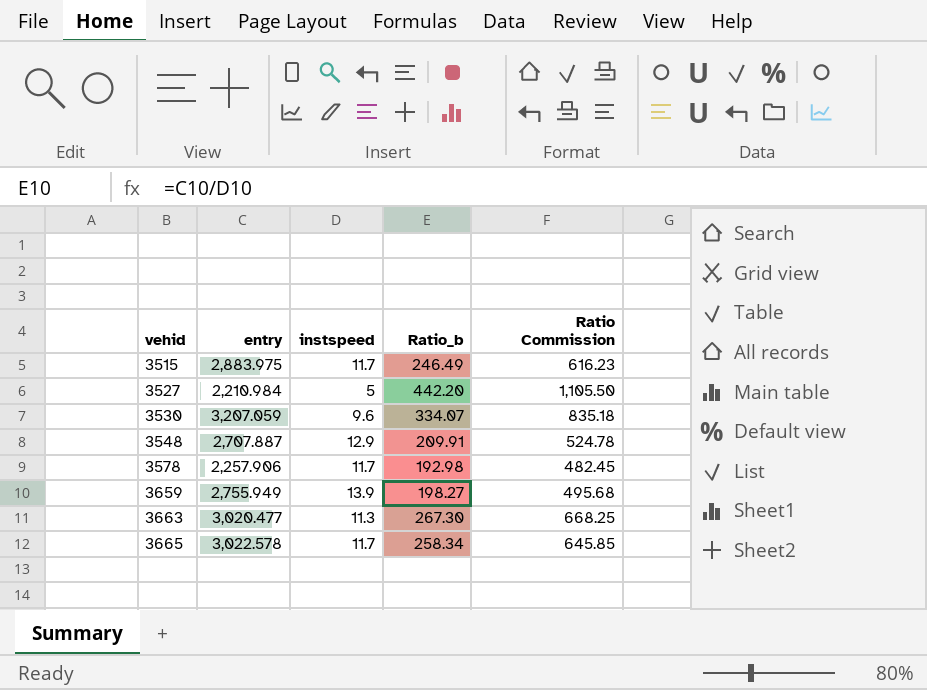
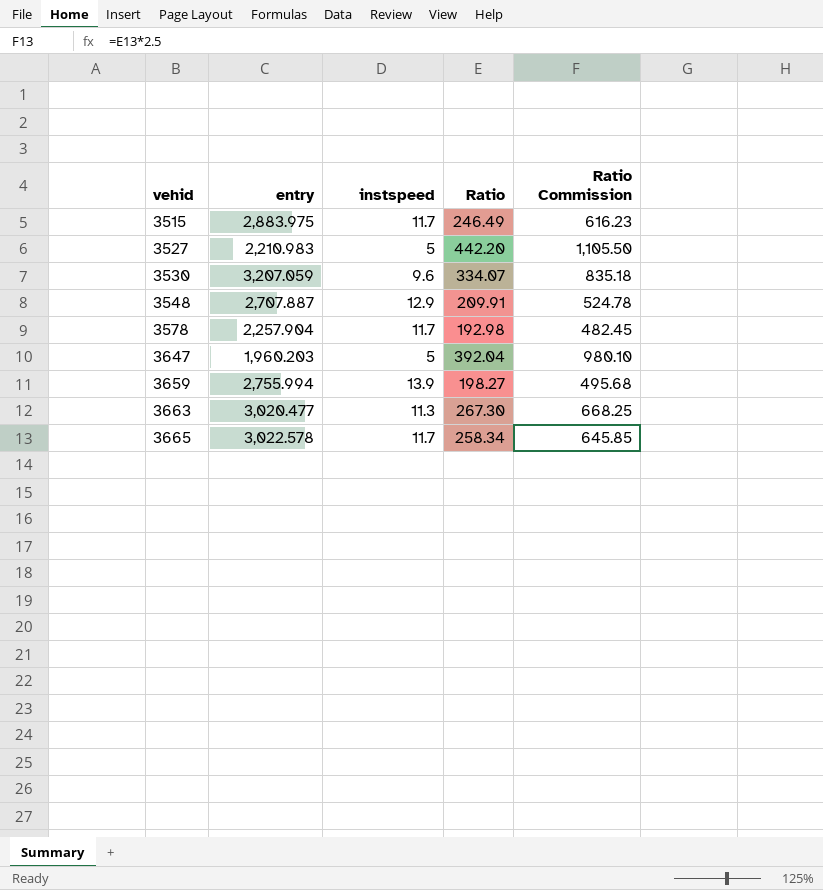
column name: Ratio_b -> Ratio
3527 | entry: 2,210.984 -> 2,210.983
3578 | entry: 2,257.906 -> 2,257.904
row 3647: none -> 1,960.203 | 5 | 392.04 | 980.10
3659 | entry: 2,755.949 -> 2,755.994

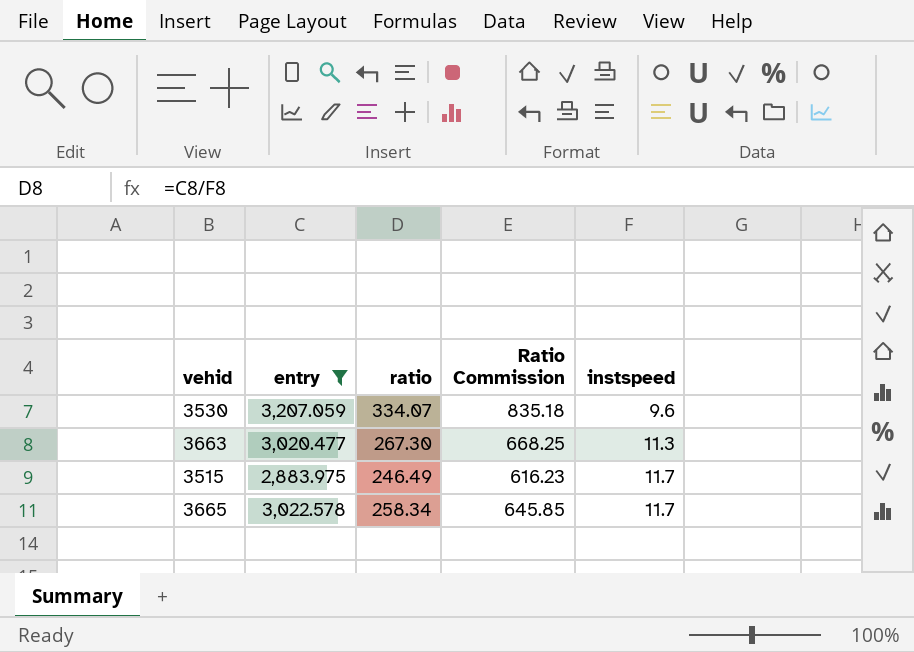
filter: none -> entry >= 2,883.975
row order: vehid ascending -> instspeed ascending
column name: Ratio -> ratio
column instspeed | position: 3 -> 5

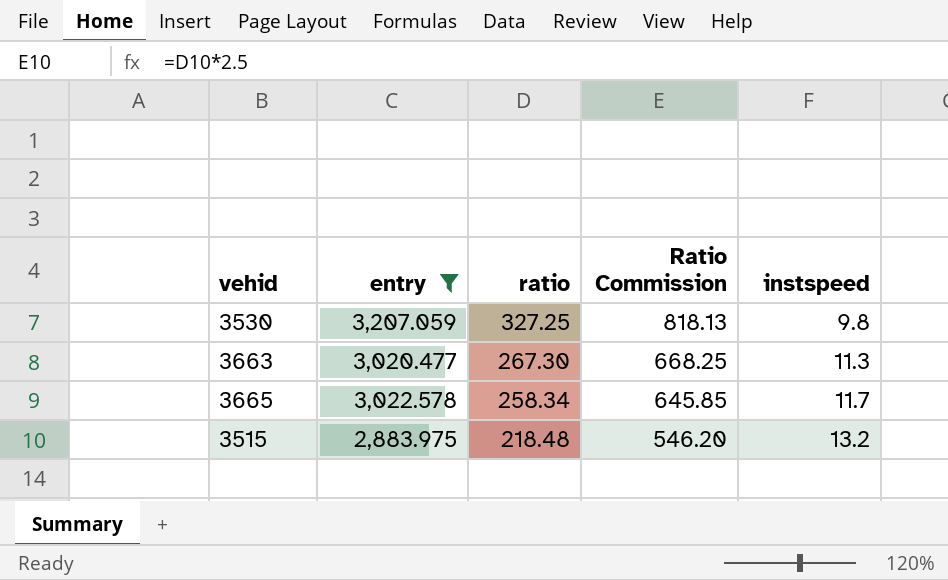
row order: instspeed ascending -> ratio descending
3530 | ratio: 334.07 -> 327.25
3530 | Ratio Commission: 835.18 -> 818.13
3530 | instspeed: 9.6 -> 9.8
3515 | ratio: 246.49 -> 218.48
3515 | Ratio Commission: 616.23 -> 546.20
3515 | instspeed: 11.7 -> 13.2

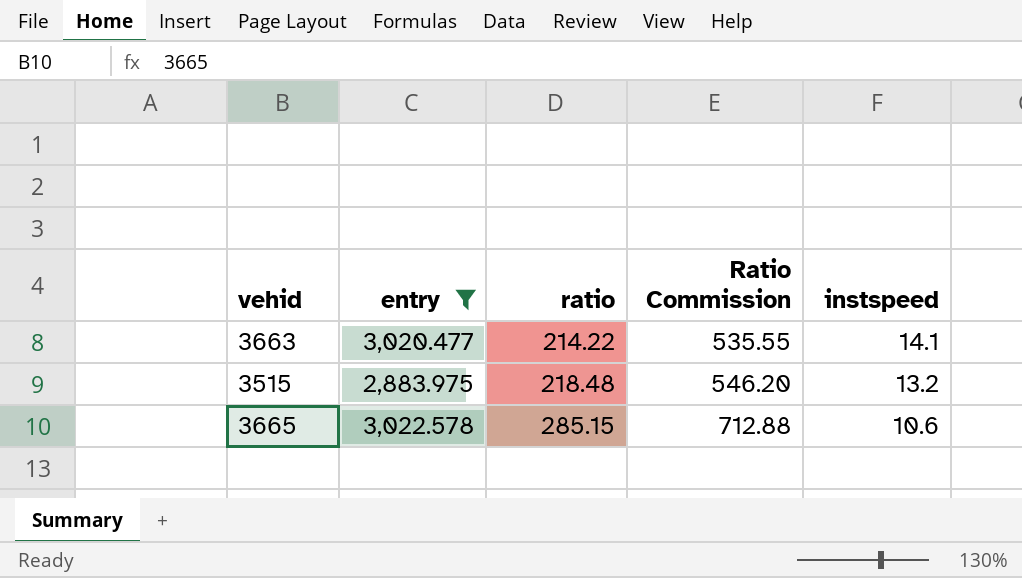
row order: ratio descending -> ratio ascending
row 3530: 3,207.059 | 327.25 | 818.13 | 9.8 -> none
3663 | ratio: 267.30 -> 214.22
3663 | Ratio Commission: 668.25 -> 535.55
3663 | instspeed: 11.3 -> 14.1
3665 | ratio: 258.34 -> 285.15
3665 | Ratio Commission: 645.85 -> 712.88
3665 | instspeed: 11.7 -> 10.6

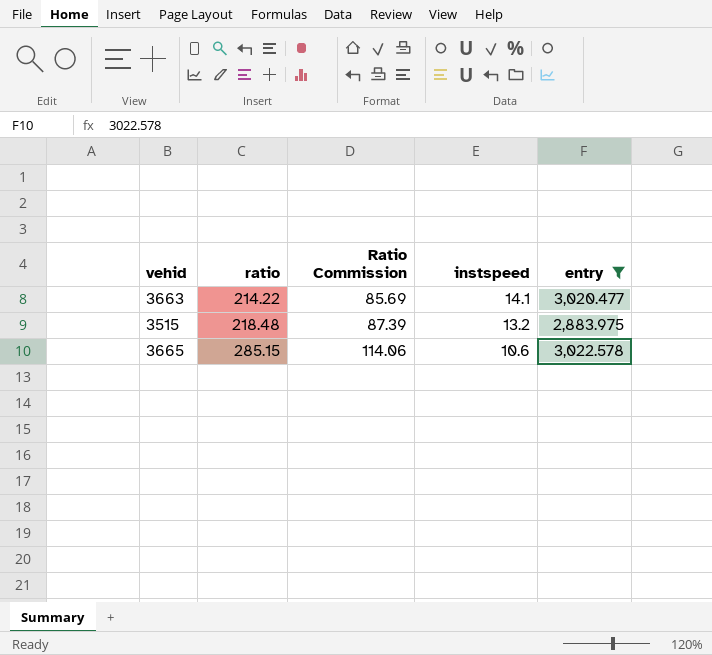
column Ratio Commission | formula: [ratio] * 2.5 -> [ratio] * 0.4
column entry | position: 2 -> 5

